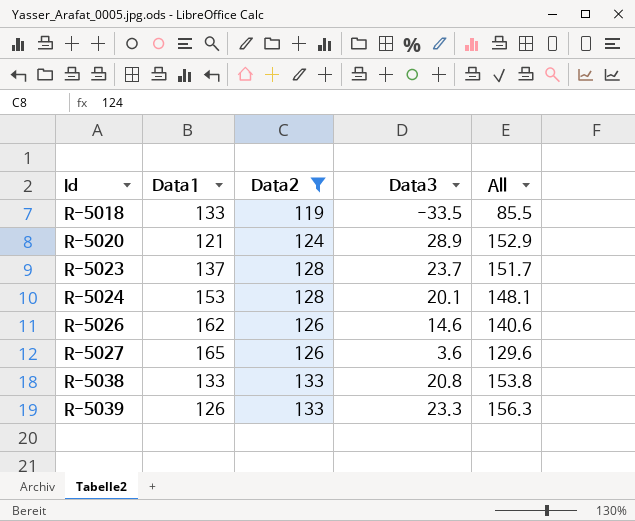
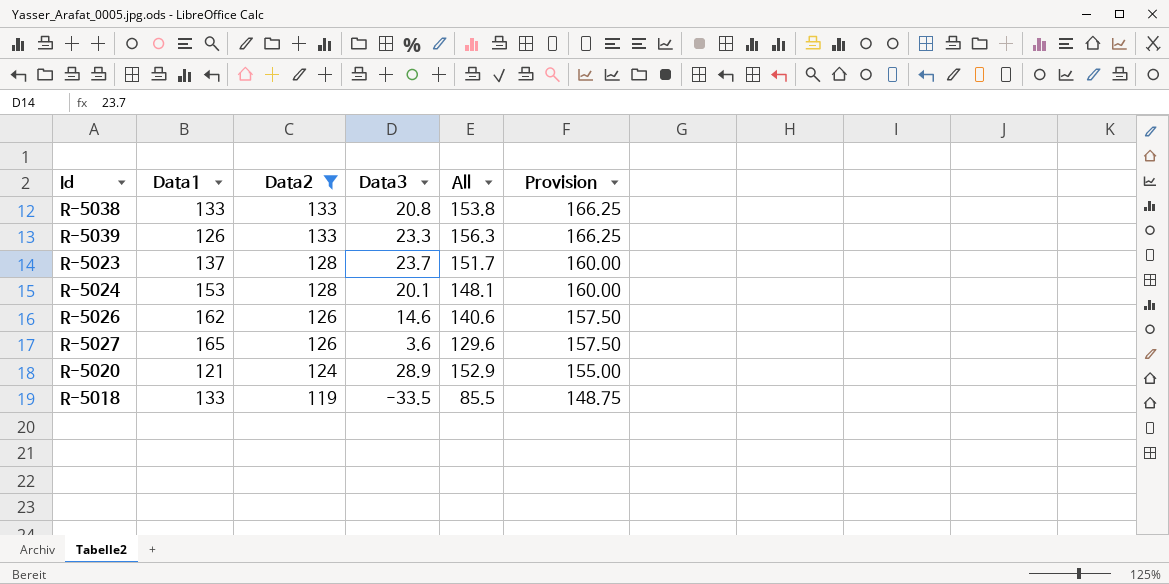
row order: Id ascending -> Data2 descending
column Provision | formula: none -> [Data2] * 1.25

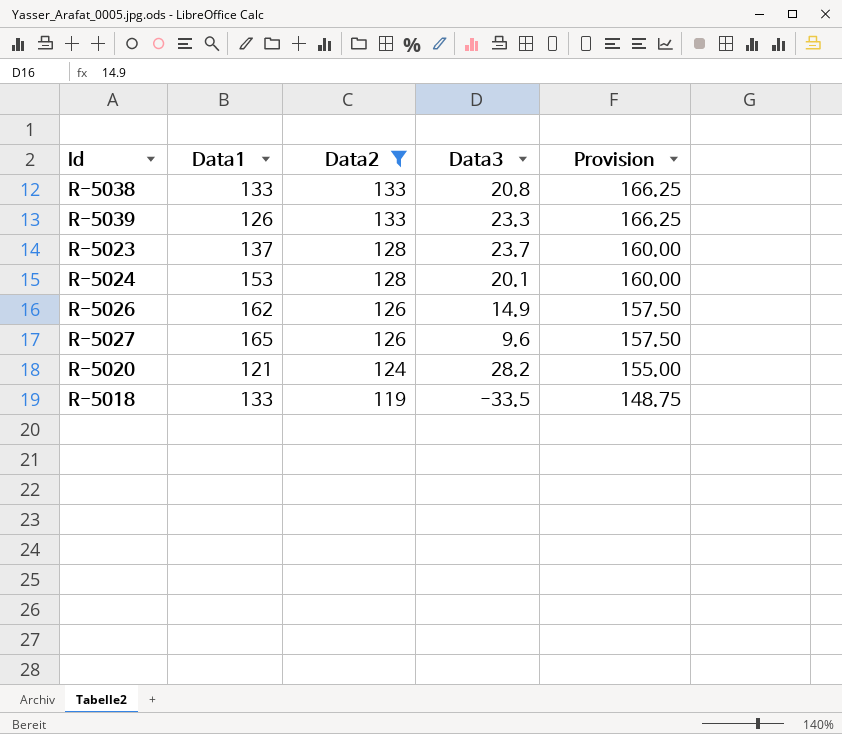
column All | formula: [Data2] + [Data3] -> none
R-5026 | Data3: 14.6 -> 14.9
R-5027 | Data3: 3.6 -> 9.6
R-5020 | Data3: 28.9 -> 28.2

